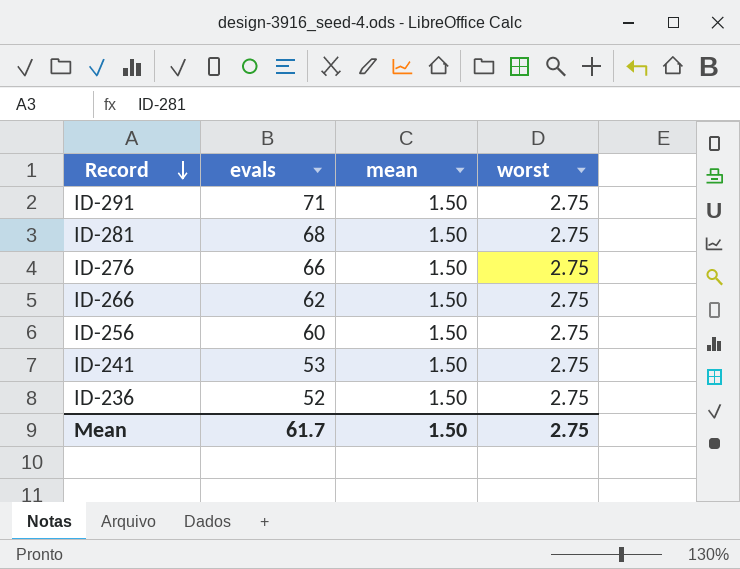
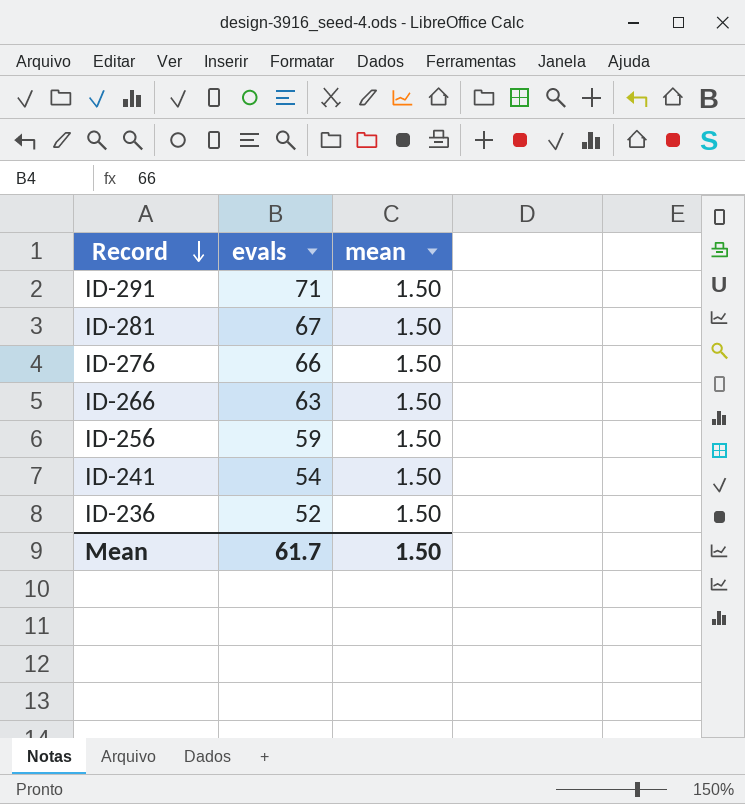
column worst | position: 4 -> none
ID-281 | evals: 68 -> 67
ID-266 | evals: 62 -> 63
ID-256 | evals: 60 -> 59
ID-241 | evals: 53 -> 54

